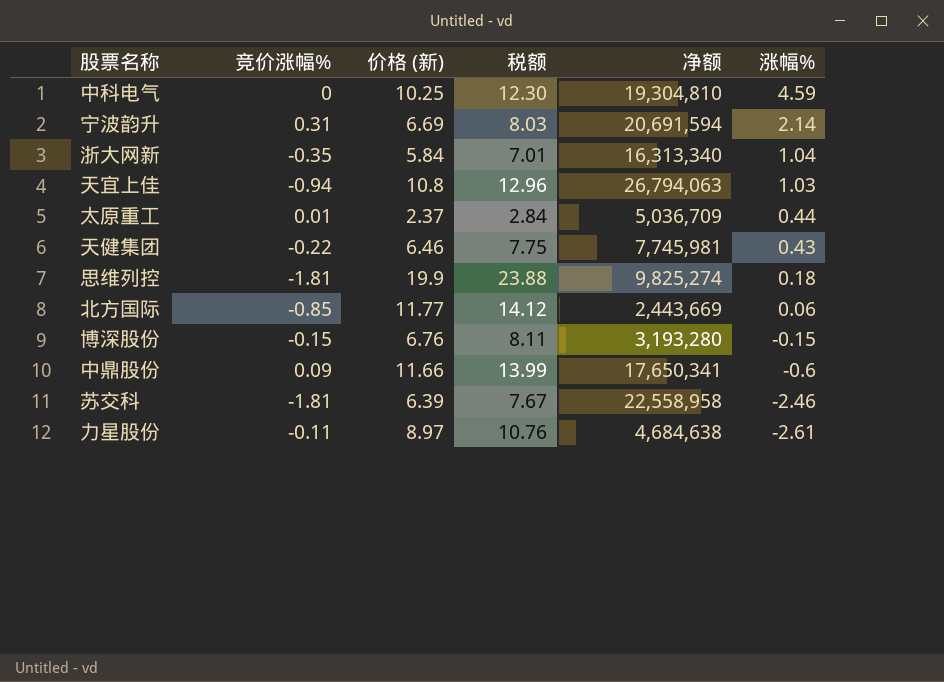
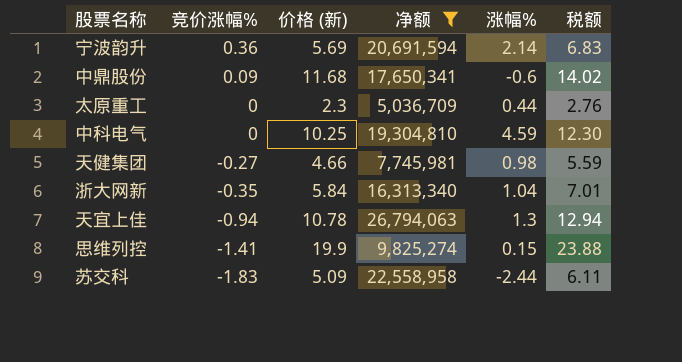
filter: none -> 净额 >= 5,036,709
row order: 涨幅% descending -> 竞价涨幅% descending
column 税额 | position: 4 -> 6
宁波韵升 | 竞价涨幅%: 0.31 -> 0.36
宁波韵升 | 价格 (新): 6.69 -> 5.69
宁波韵升 | 税额: 8.03 -> 6.83
中鼎股份 | 价格 (新): 11.66 -> 11.68
中鼎股份 | 税额: 13.99 -> 14.02
太原重工 | 竞价涨幅%: 0.01 -> 0
太原重工 | 价格 (新): 2.37 -> 2.3
太原重工 | 税额: 2.84 -> 2.76
天健集团 | 竞价涨幅%: -0.22 -> -0.27
天健集团 | 价格 (新): 6.46 -> 4.66
天健集团 | 涨幅%: 0.43 -> 0.98
天健集团 | 税额: 7.75 -> 5.59
天宜上佳 | 价格 (新): 10.8 -> 10.78
天宜上佳 | 涨幅%: 1.03 -> 1.3
天宜上佳 | 税额: 12.96 -> 12.94
思维列控 | 竞价涨幅%: -1.81 -> -1.41
思维列控 | 涨幅%: 0.18 -> 0.15
苏交科 | 竞价涨幅%: -1.81 -> -1.83
苏交科 | 价格 (新): 6.39 -> 5.09
苏交科 | 涨幅%: -2.46 -> -2.44
苏交科 | 税额: 7.67 -> 6.11

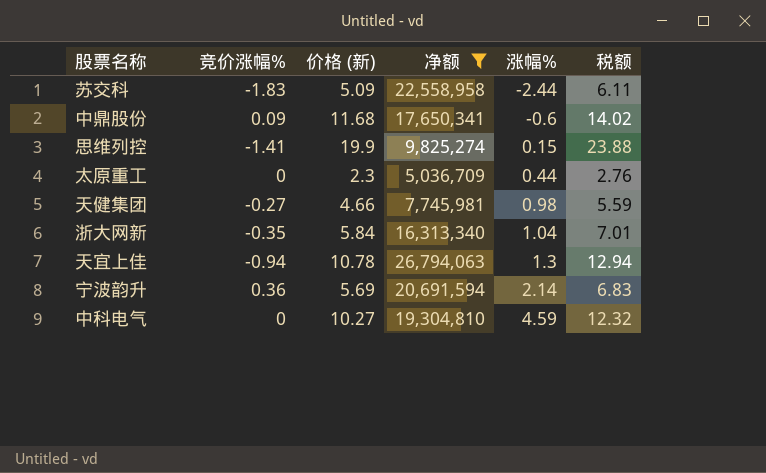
row order: 竞价涨幅% descending -> 涨幅% ascending
中科电气 | 价格 (新): 10.25 -> 10.27
中科电气 | 税额: 12.30 -> 12.32

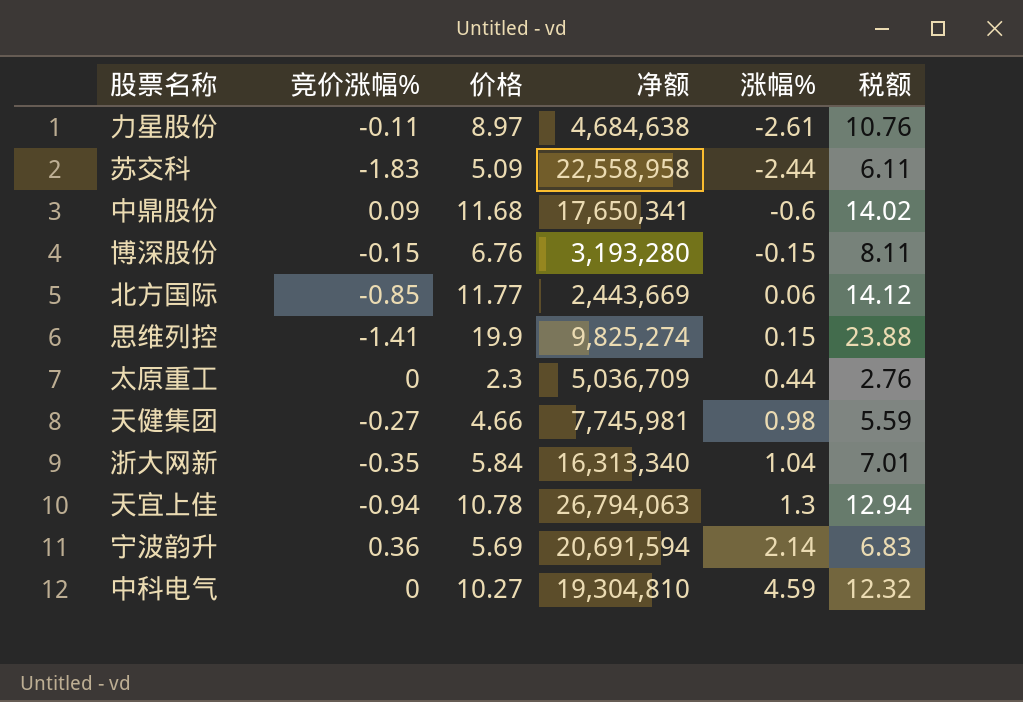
filter: 净额 >= 5,036,709 -> none
column name: 价格 (新) -> 价格

